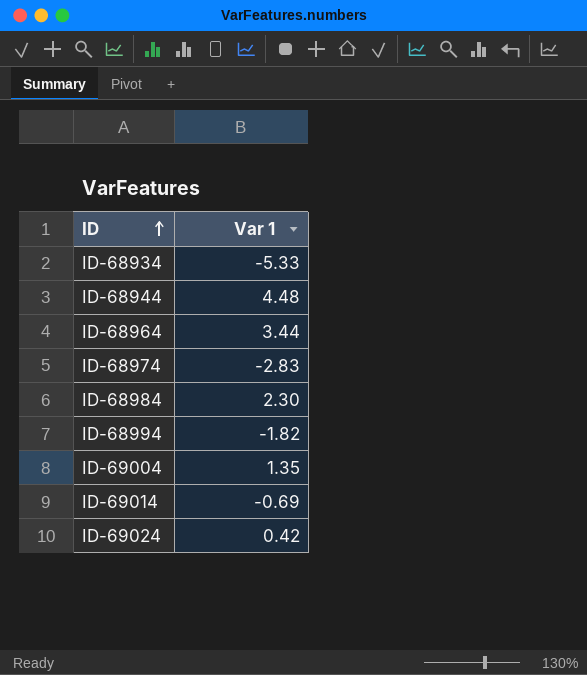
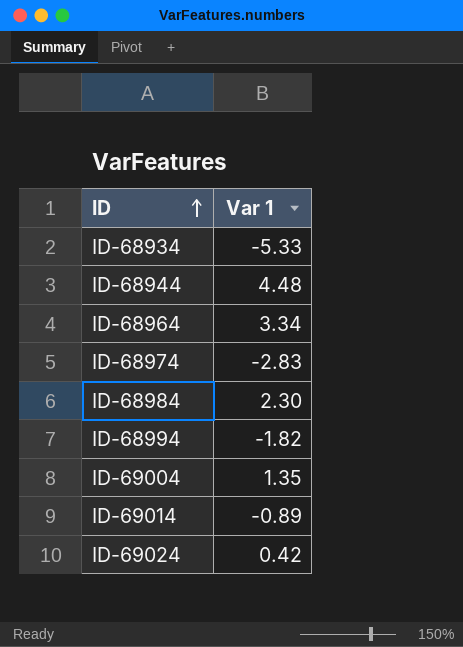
ID-68964 | Var 1: 3.44 -> 3.34
ID-69014 | Var 1: -0.69 -> -0.89

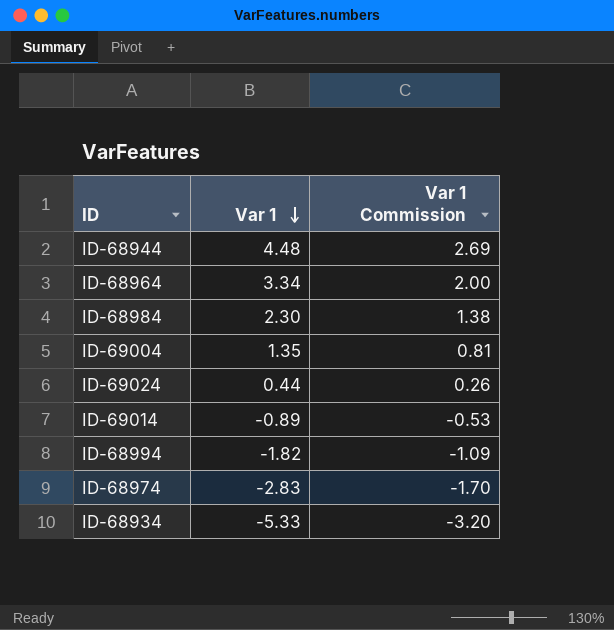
row order: ID ascending -> Var 1 descending
column Var 1 Commission | formula: none -> [Var 1] * 0.6
ID-69024 | Var 1: 0.42 -> 0.44

